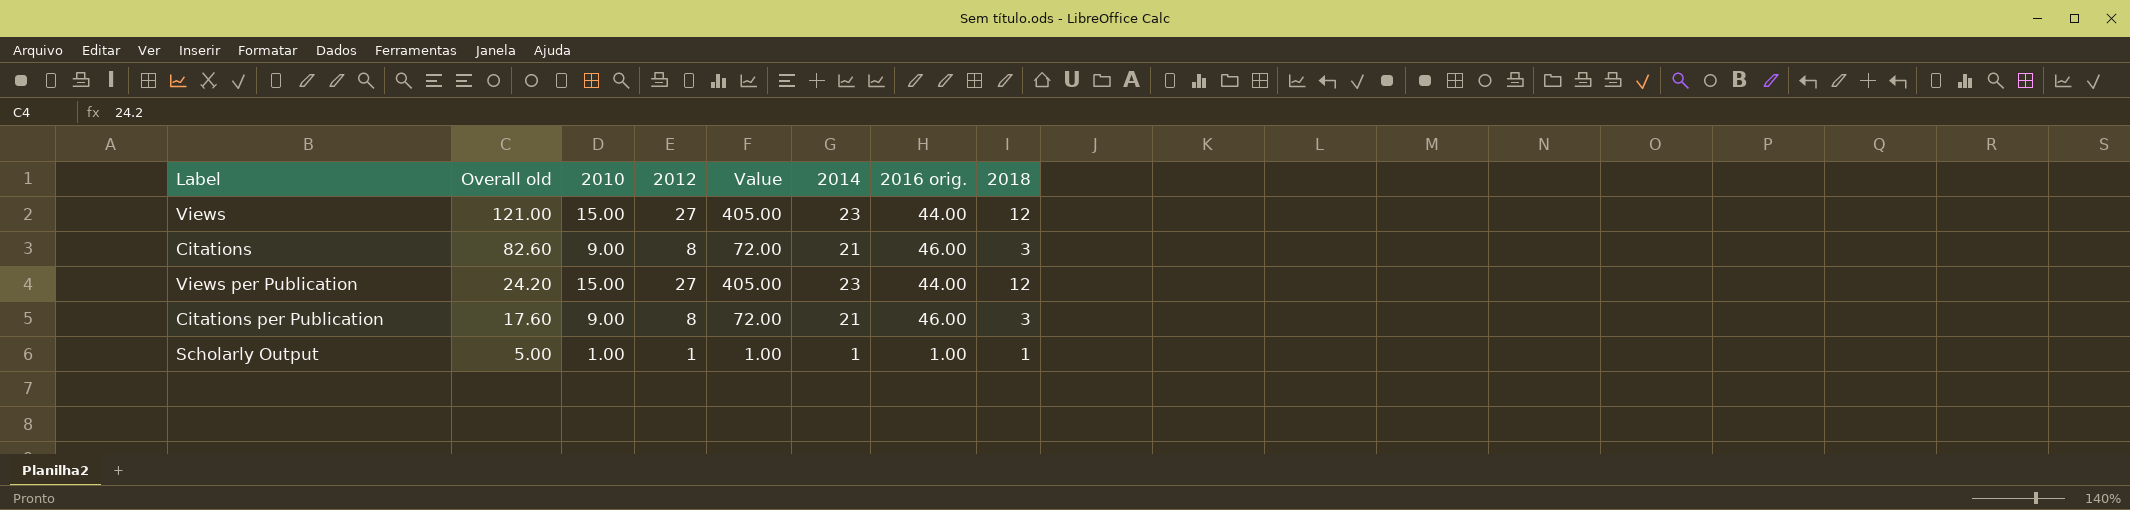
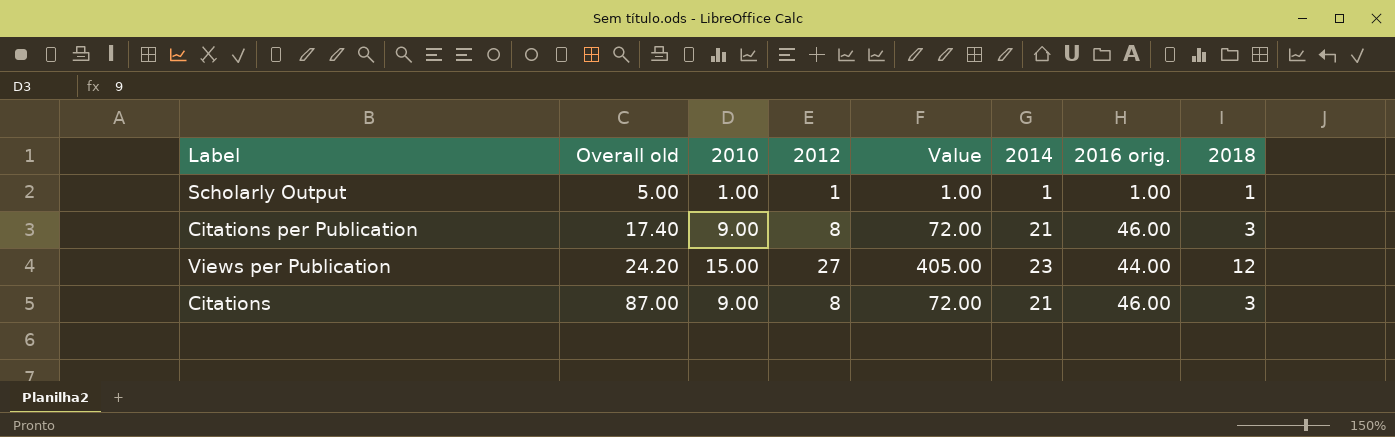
row order: Overall old descending -> Overall old ascending
row Views: 121.00 | 15.00 | 27 | 405.00 | 23 | 44.00 | 12 -> none
Citations per Publication | Overall old: 17.60 -> 17.40
Citations | Overall old: 82.60 -> 87.00

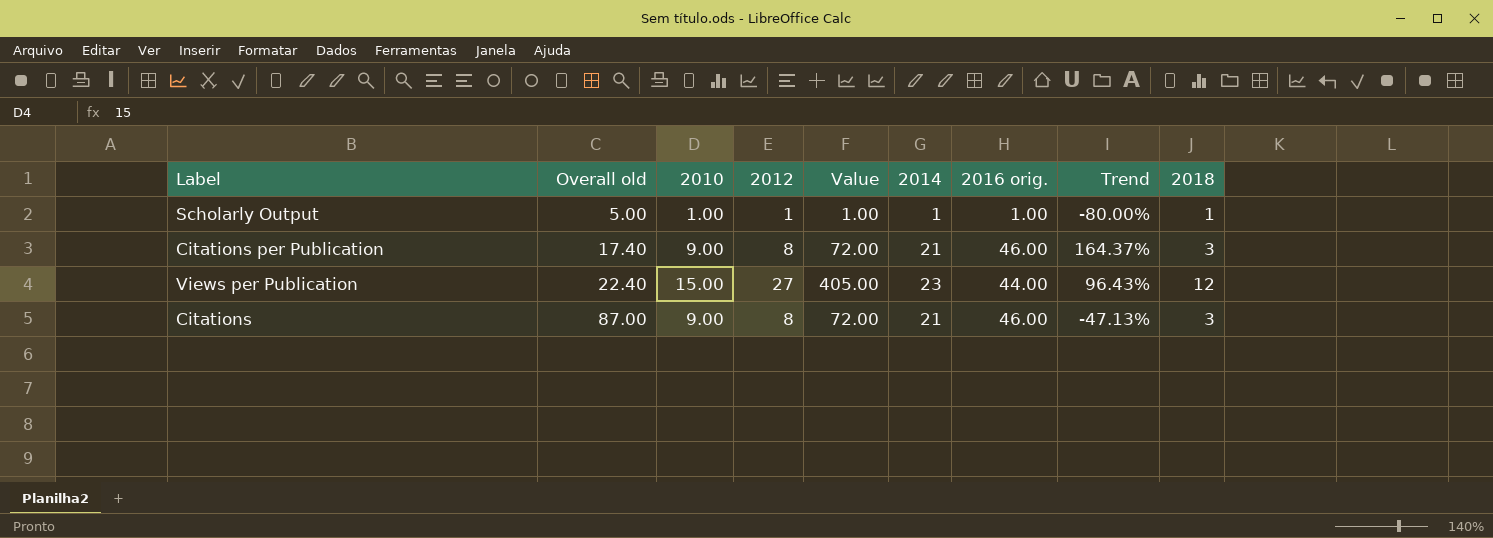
column Trend | formula: none -> ([2016 orig.] - [Overall old]) / [Overall old]
Views per Publication | Overall old: 24.20 -> 22.40

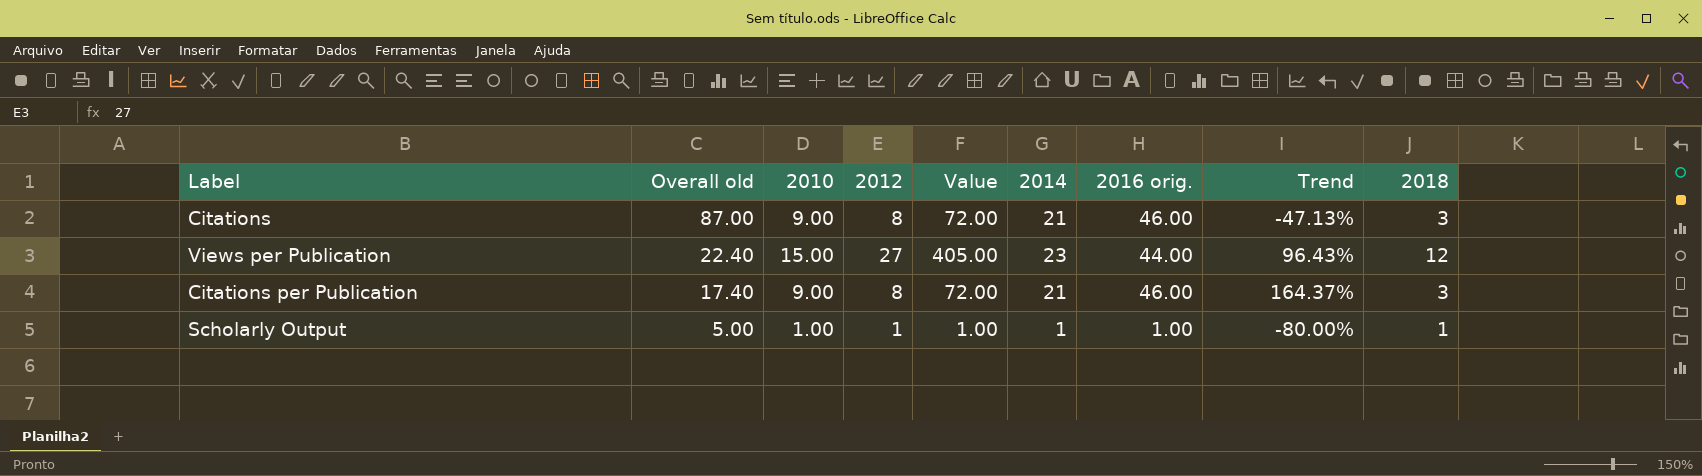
row order: Overall old ascending -> Overall old descending

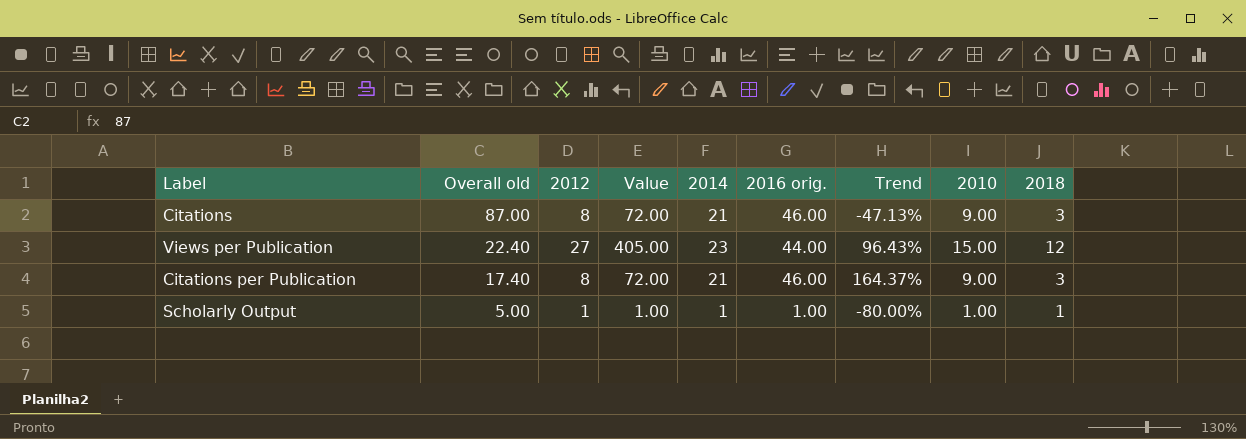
column 2010 | position: 3 -> 8

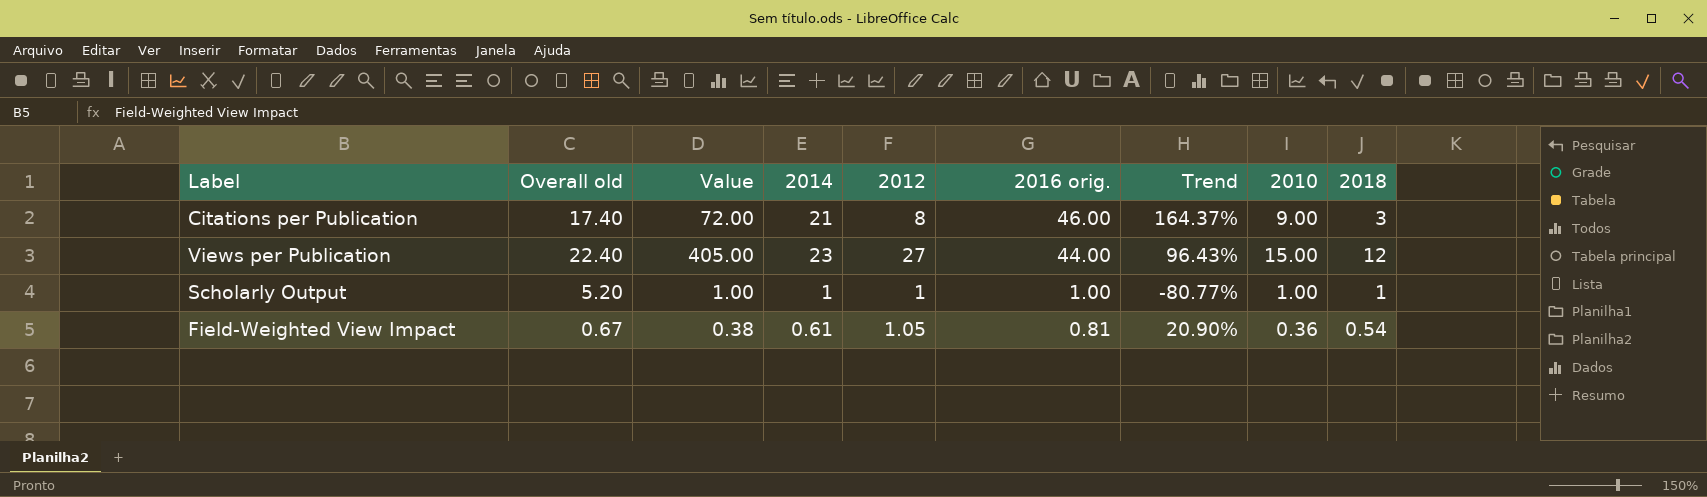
row order: Overall old descending -> 2016 orig. descending
column 2012 | position: 3 -> 5
row Citations: 87.00 | 8 | 72.00 | 21 | 46.00 | -47.13% | 9.00 | 3 -> none
Scholarly Output | Overall old: 5.00 -> 5.20
Scholarly Output | Trend: -80.00% -> -80.77%
row Field-Weighted View Impact: none -> 0.67 | 0.38 | 0.61 | 1.05 | 0.81 | 20.90% | 0.36 | 0.54

